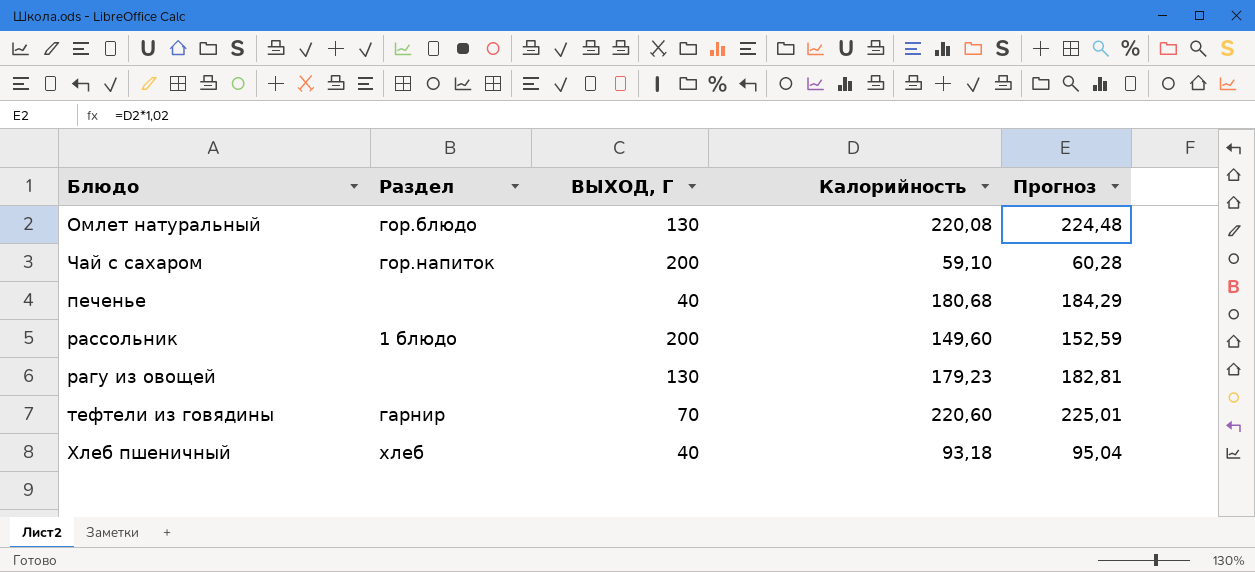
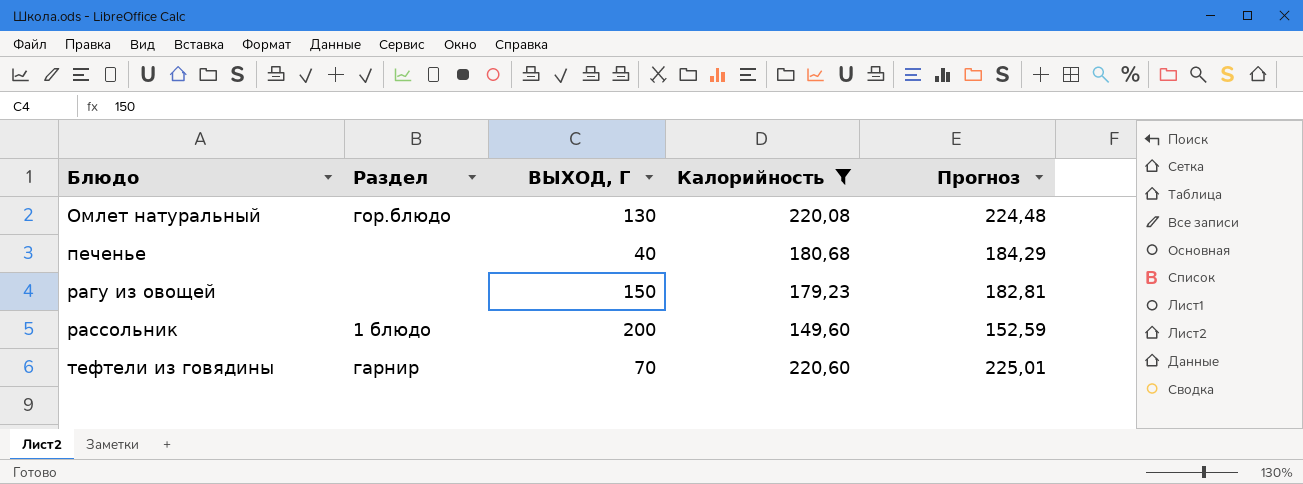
filter: none -> Калорийность >= 149,60
row order: none -> Блюдо ascending
рагу из овощей | ВЫХОД, Г: 130 -> 150

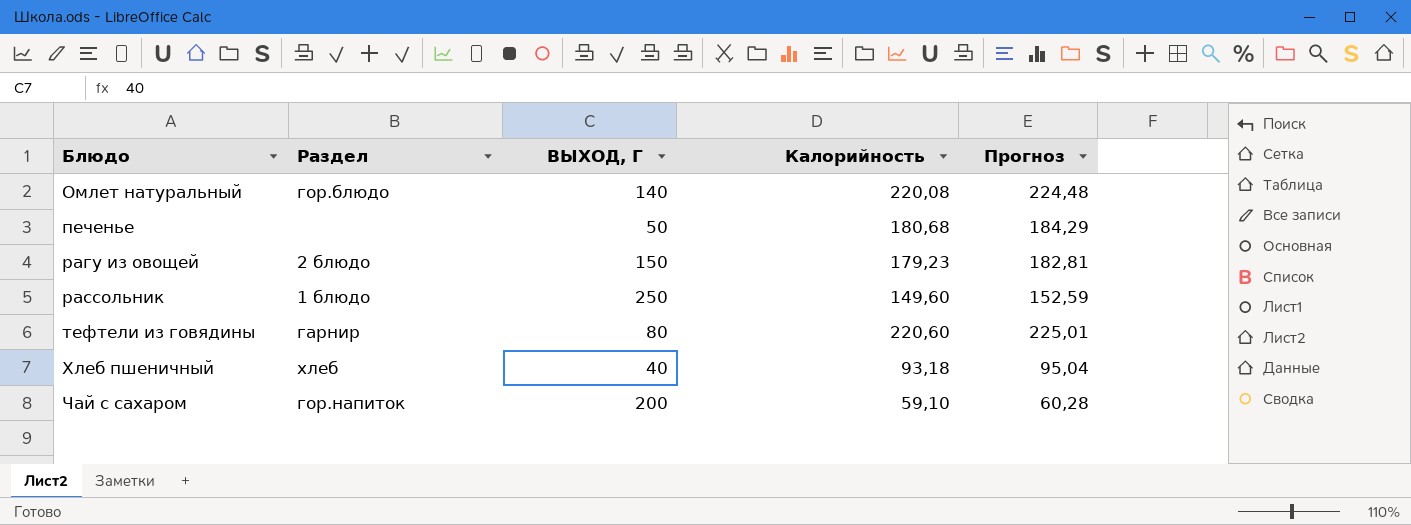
filter: Калорийность >= 149,60 -> none
Омлет натуральный | ВЫХОД, Г: 130 -> 140
печенье | ВЫХОД, Г: 40 -> 50
рагу из овощей | Раздел: none -> 2 блюдо
рассольник | ВЫХОД, Г: 200 -> 250
тефтели из говядины | ВЫХОД, Г: 70 -> 80

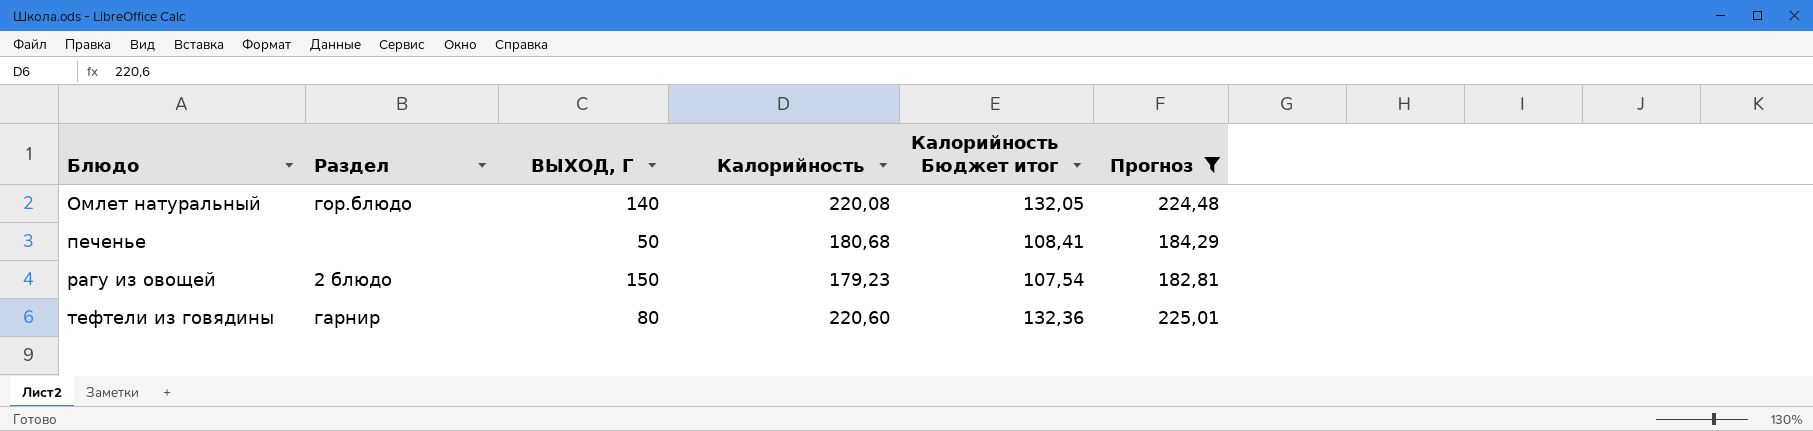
filter: none -> Прогноз >= 182,81
column Калорийность Бюджет итог | formula: none -> [Калорийность] * 0,6

